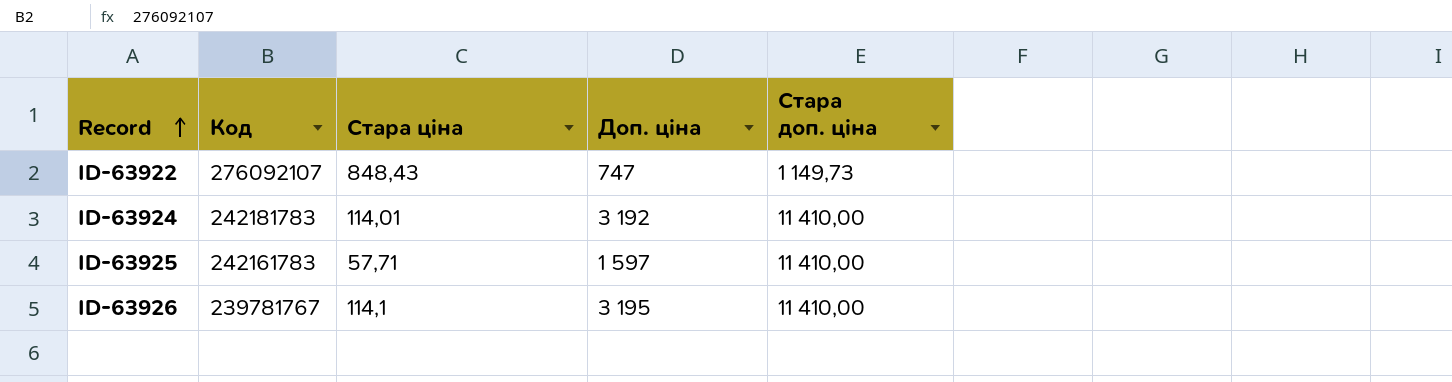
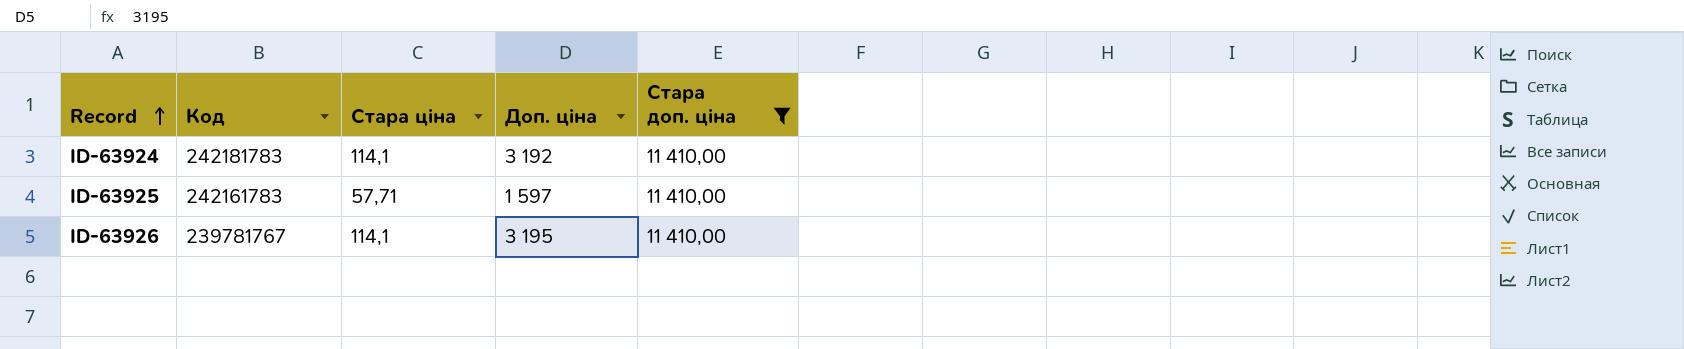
filter: none -> Стара доп. ціна = 11 410,00
ID-63924 | Стара ціна: 114,01 -> 114,1

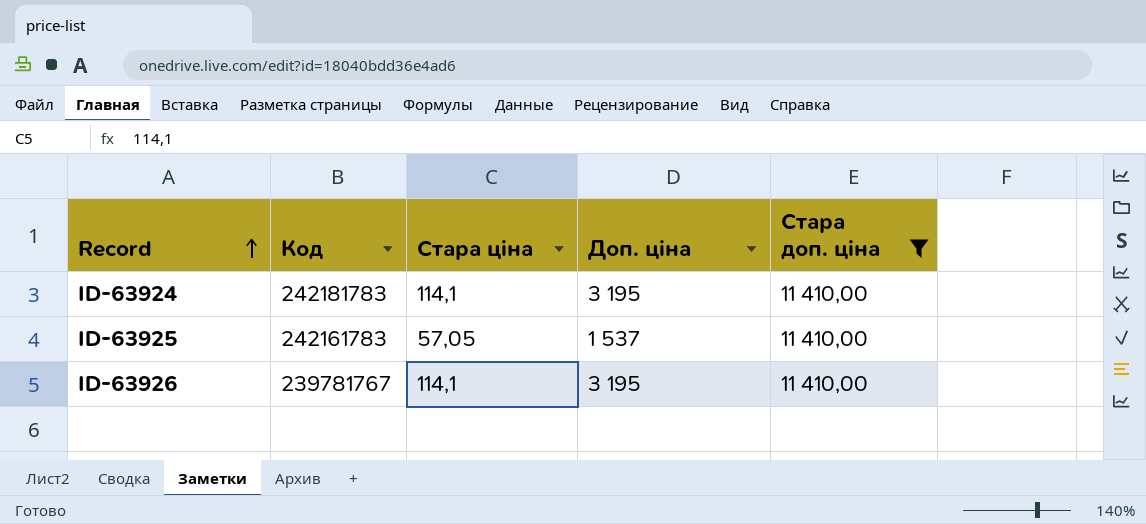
ID-63924 | Доп. ціна: 3 192 -> 3 195
ID-63925 | Стара ціна: 57,71 -> 57,05
ID-63925 | Доп. ціна: 1 597 -> 1 537

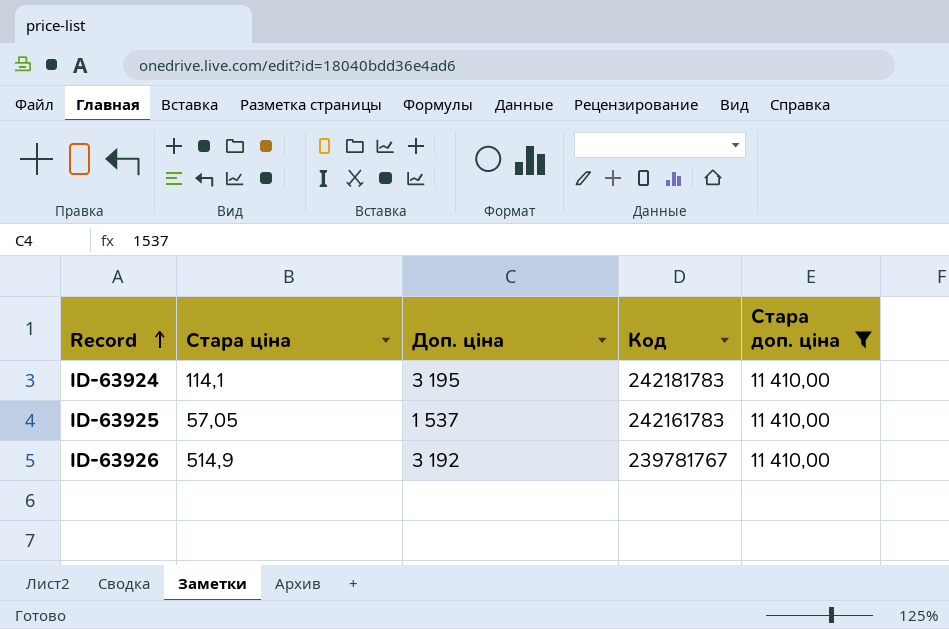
column Код | position: 2 -> 4
ID-63926 | Стара ціна: 114,1 -> 514,9
ID-63926 | Доп. ціна: 3 195 -> 3 192

